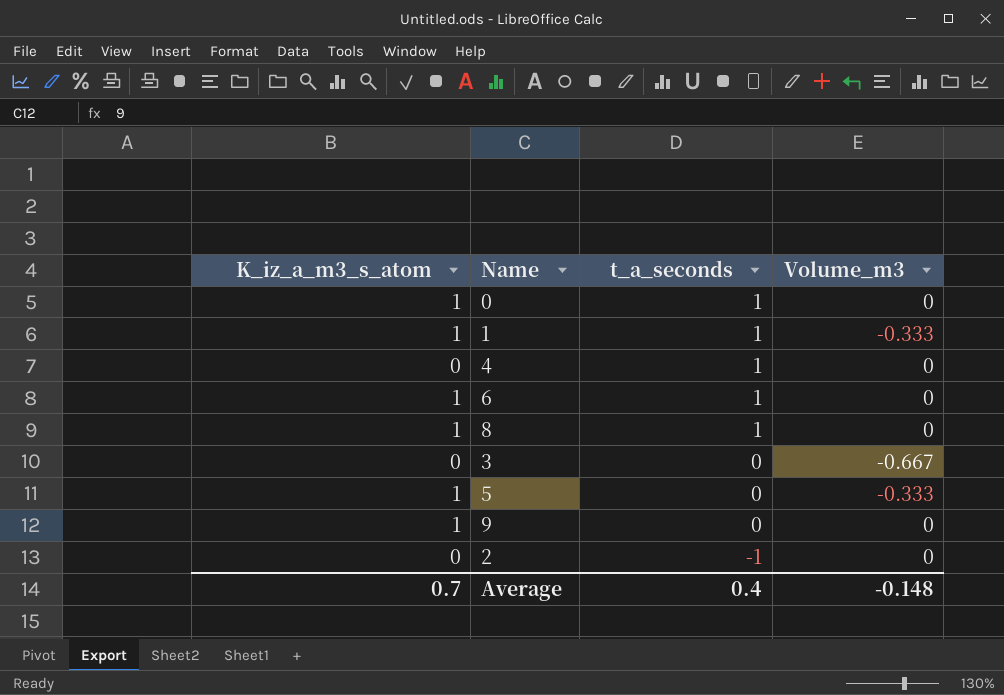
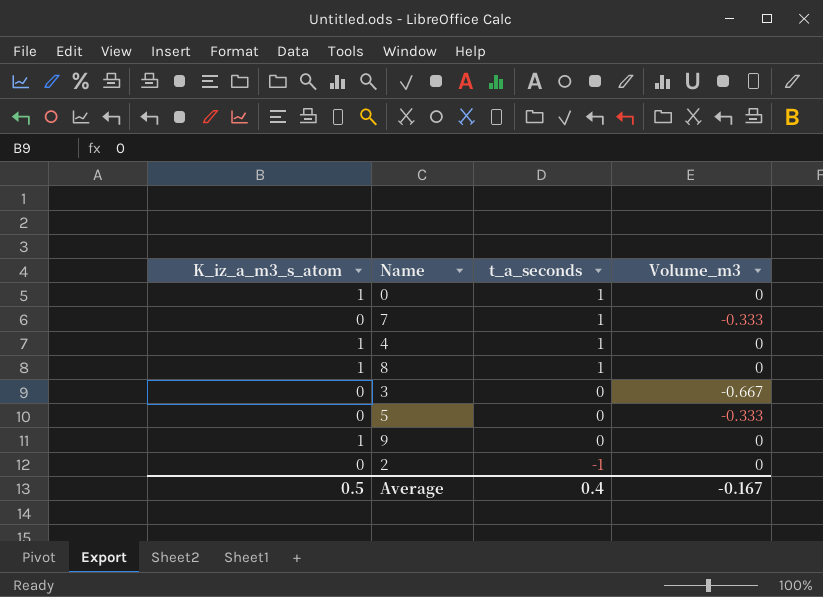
row 1: 1 | 1 | -0.333 -> none
row 6: 1 | 1 | 0 -> none
row 7: none -> 0 | 1 | -0.333
4 | K_iz_a_m3_s_atom: 0 -> 1
5 | K_iz_a_m3_s_atom: 1 -> 0
Average | K_iz_a_m3_s_atom: 0.7 -> 0.5
Average | Volume_m3: -0.148 -> -0.167

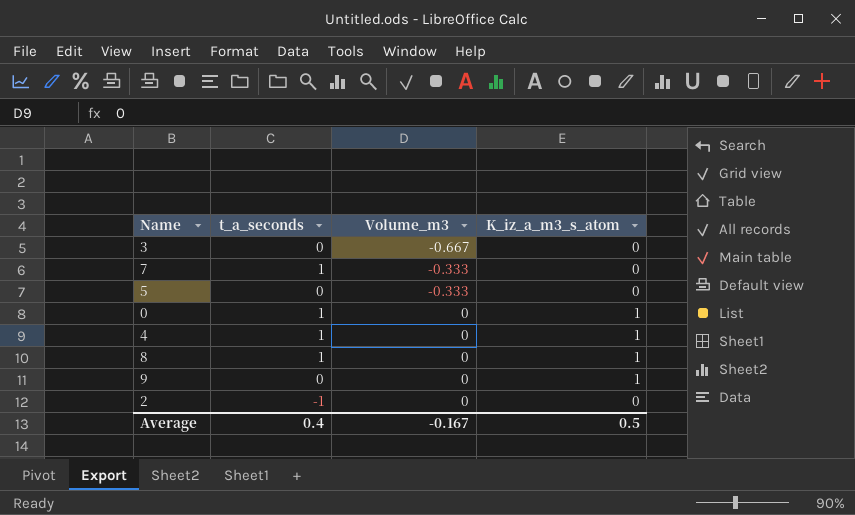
row order: t_a_seconds descending -> Volume_m3 ascending
column K_iz_a_m3_s_atom | position: 1 -> 4

